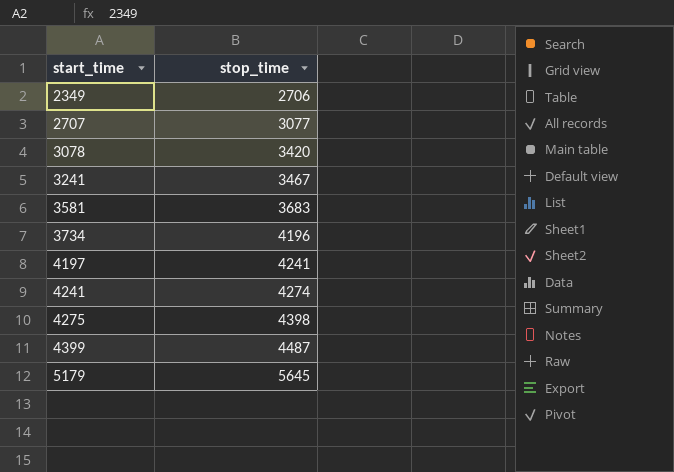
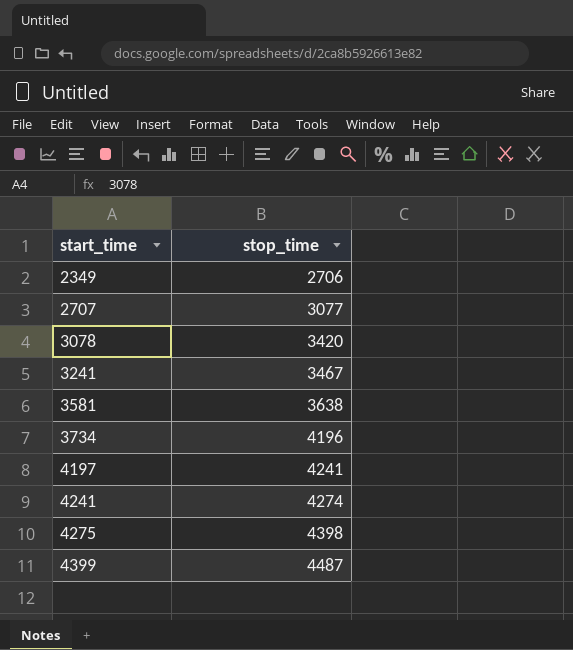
row 5179: 5645 -> none
3581 | stop_time: 3683 -> 3638

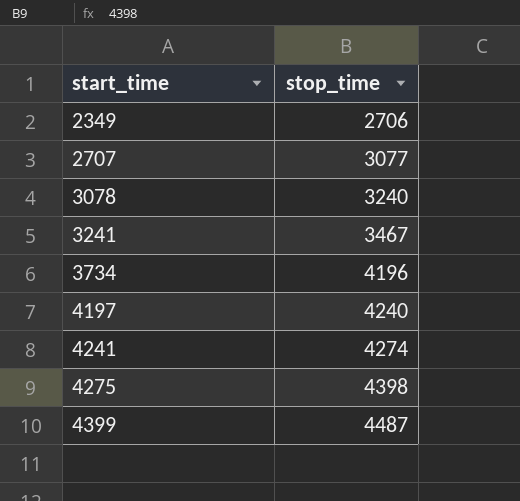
row 3581: 3638 -> none
3078 | stop_time: 3420 -> 3240
4197 | stop_time: 4241 -> 4240

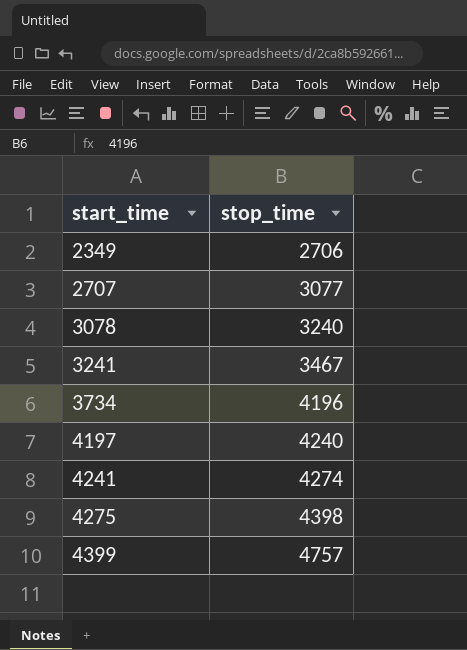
4399 | stop_time: 4487 -> 4757

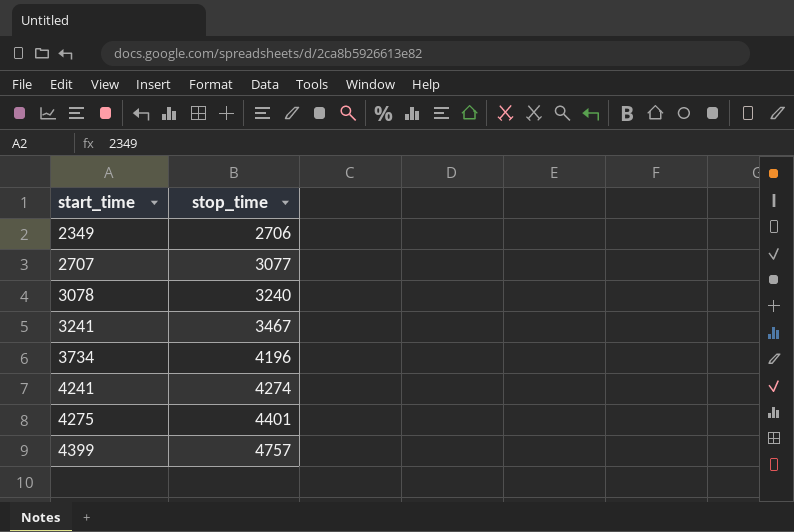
row 4197: 4240 -> none
4275 | stop_time: 4398 -> 4401

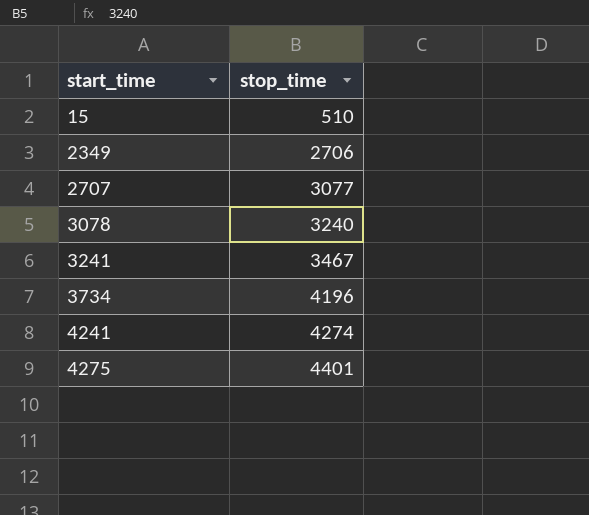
row 4399: 4757 -> none
row 15: none -> 510

